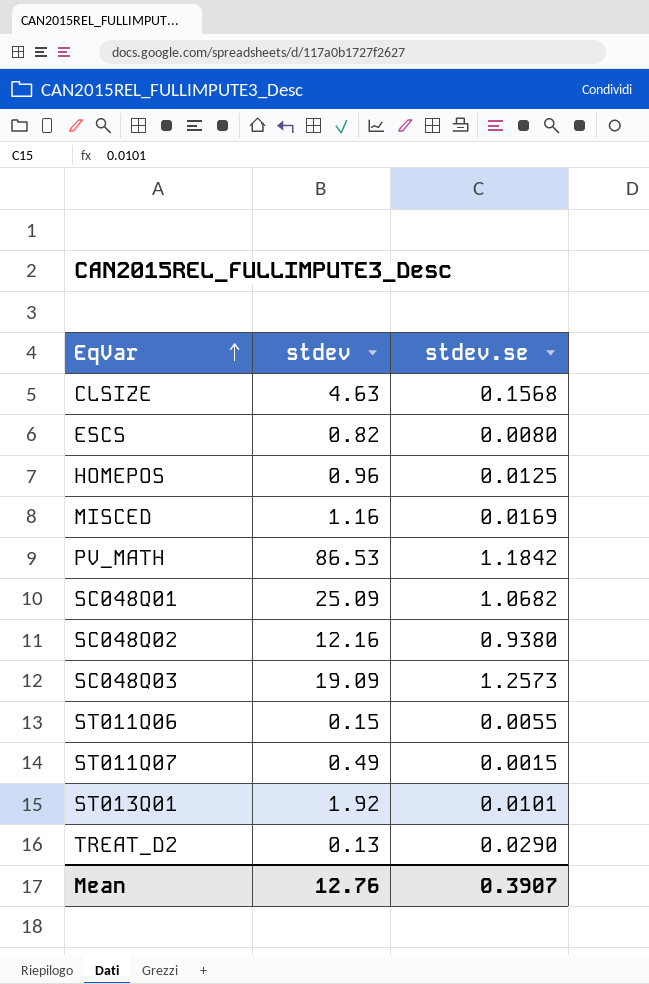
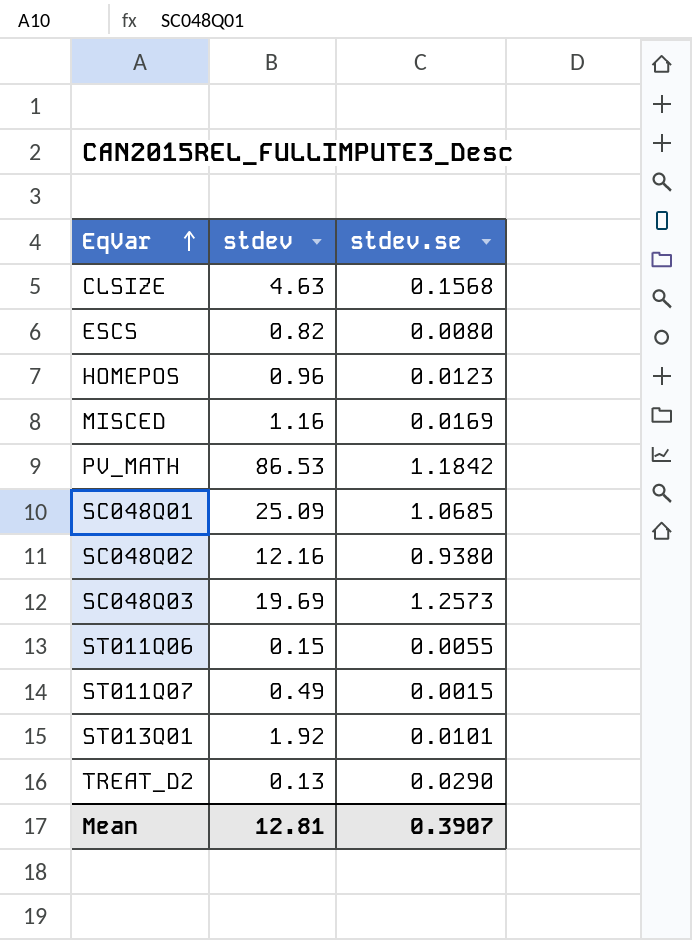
HOMEPOS | stdev.se: 0.0125 -> 0.0123
SC048Q01 | stdev.se: 1.0682 -> 1.0685
SC048Q03 | stdev: 19.09 -> 19.69
Mean | stdev: 12.76 -> 12.81

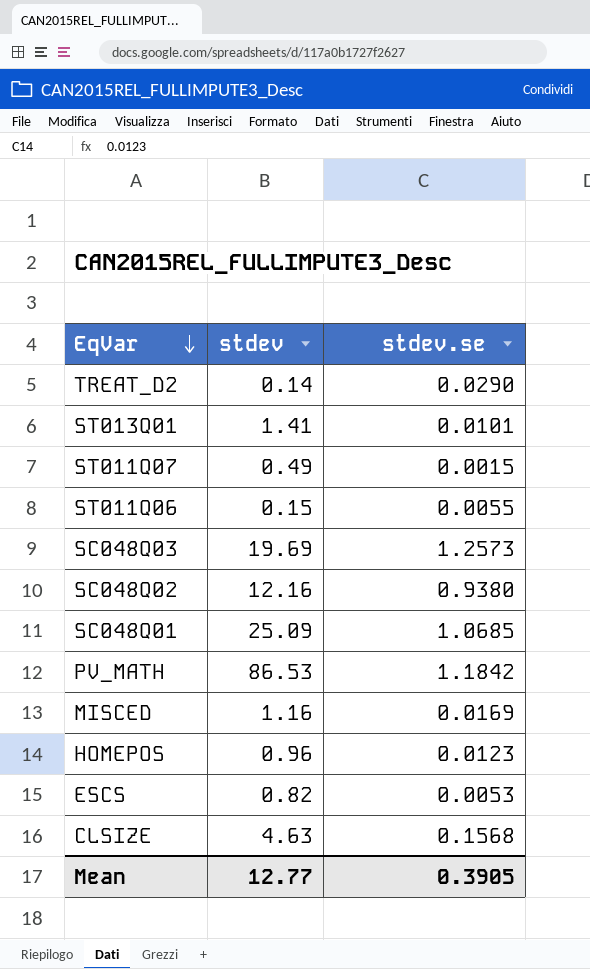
row order: EqVar ascending -> EqVar descending
TREAT_D2 | stdev: 0.13 -> 0.14
ST013Q01 | stdev: 1.92 -> 1.41
ESCS | stdev.se: 0.0080 -> 0.0053
Mean | stdev: 12.81 -> 12.77
Mean | stdev.se: 0.3907 -> 0.3905

